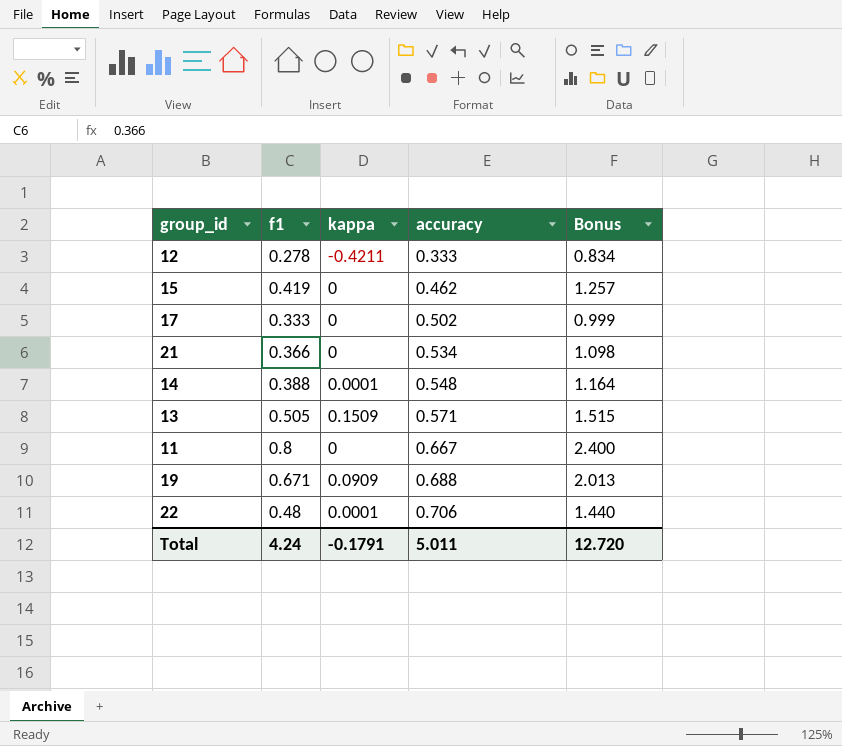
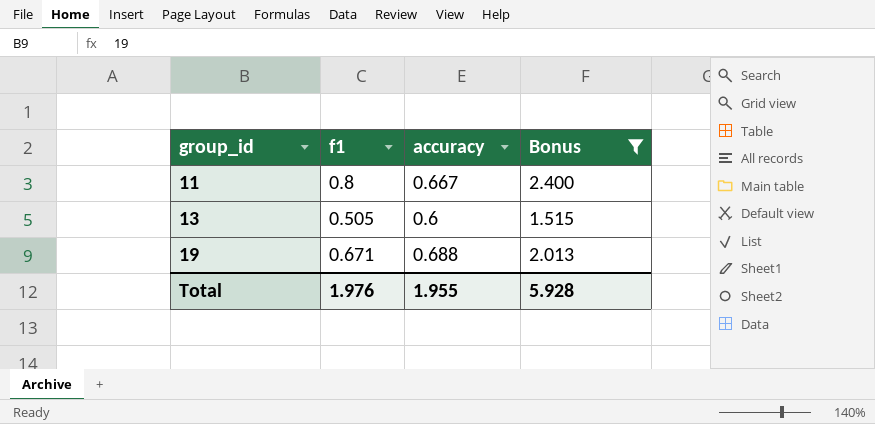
filter: none -> Bonus >= 1.515
row order: accuracy ascending -> group_id ascending
column kappa | position: 3 -> none
13 | accuracy: 0.571 -> 0.6
Total | f1: 4.24 -> 1.976
Total | accuracy: 5.011 -> 1.955
Total | Bonus: 12.720 -> 5.928

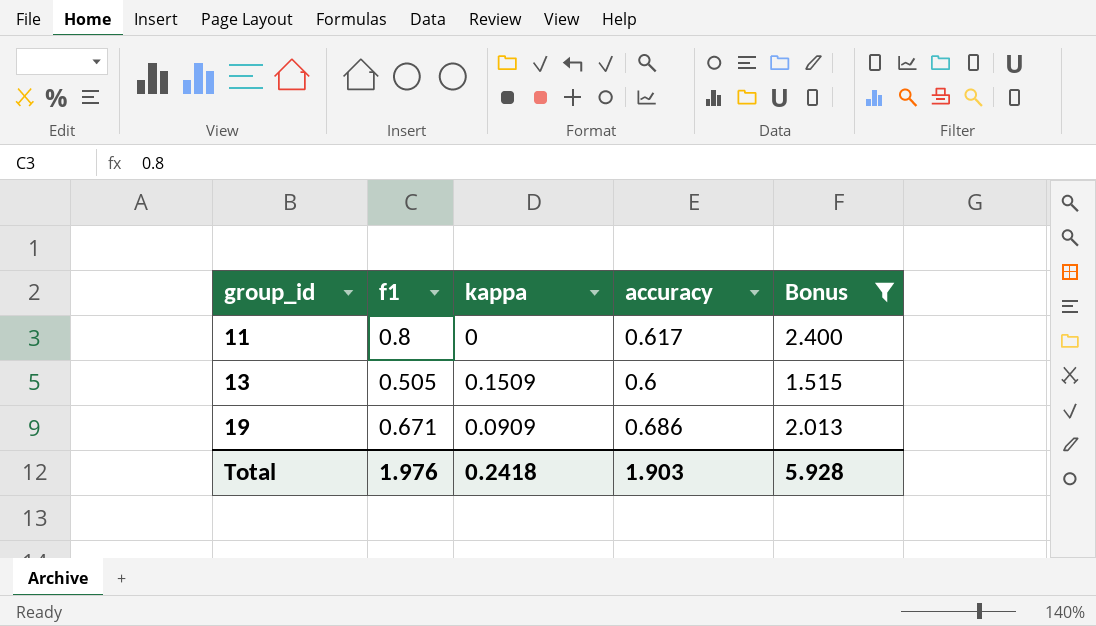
column kappa | position: none -> 3
11 | accuracy: 0.667 -> 0.617
19 | accuracy: 0.688 -> 0.686
Total | accuracy: 1.955 -> 1.903

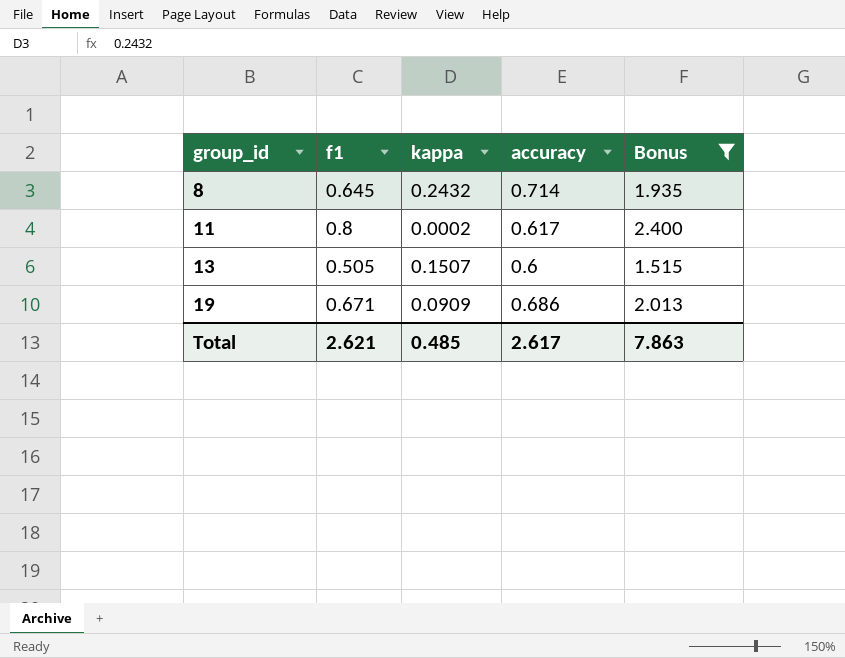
row 8: none -> 0.645 | 0.2432 | 0.714 | 1.935
11 | kappa: 0 -> 0.0002
13 | kappa: 0.1509 -> 0.1507
Total | f1: 1.976 -> 2.621
Total | kappa: 0.2418 -> 0.485
Total | accuracy: 1.903 -> 2.617
Total | Bonus: 5.928 -> 7.863

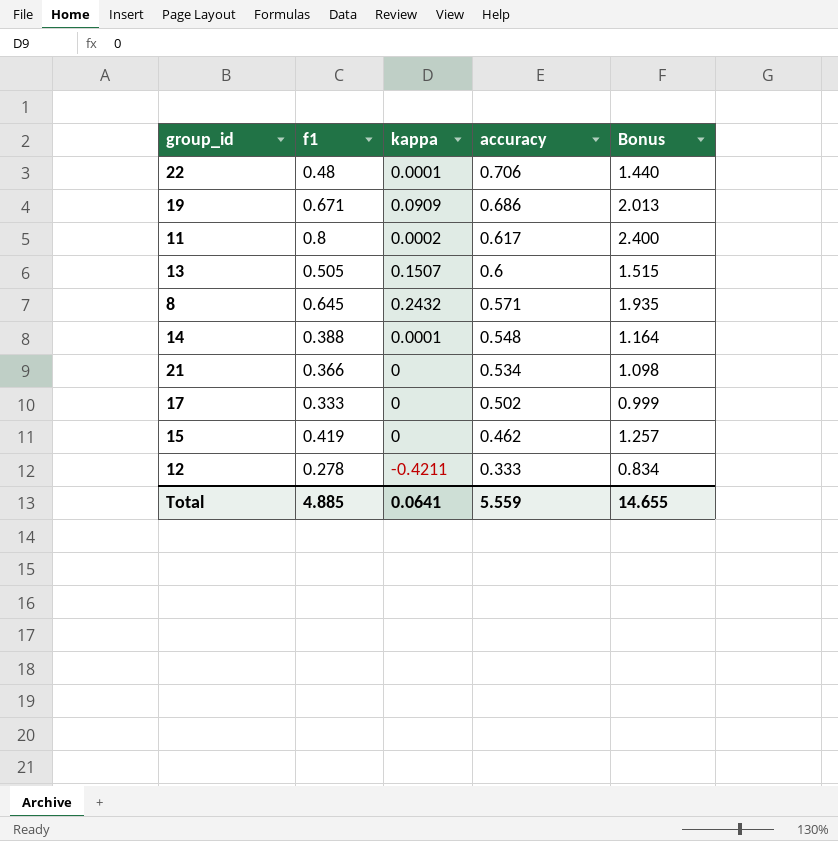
filter: Bonus >= 1.515 -> none
row order: group_id ascending -> accuracy descending
8 | accuracy: 0.714 -> 0.571
Total | f1: 2.621 -> 4.885
Total | kappa: 0.485 -> 0.0641
Total | accuracy: 2.617 -> 5.559
Total | Bonus: 7.863 -> 14.655

